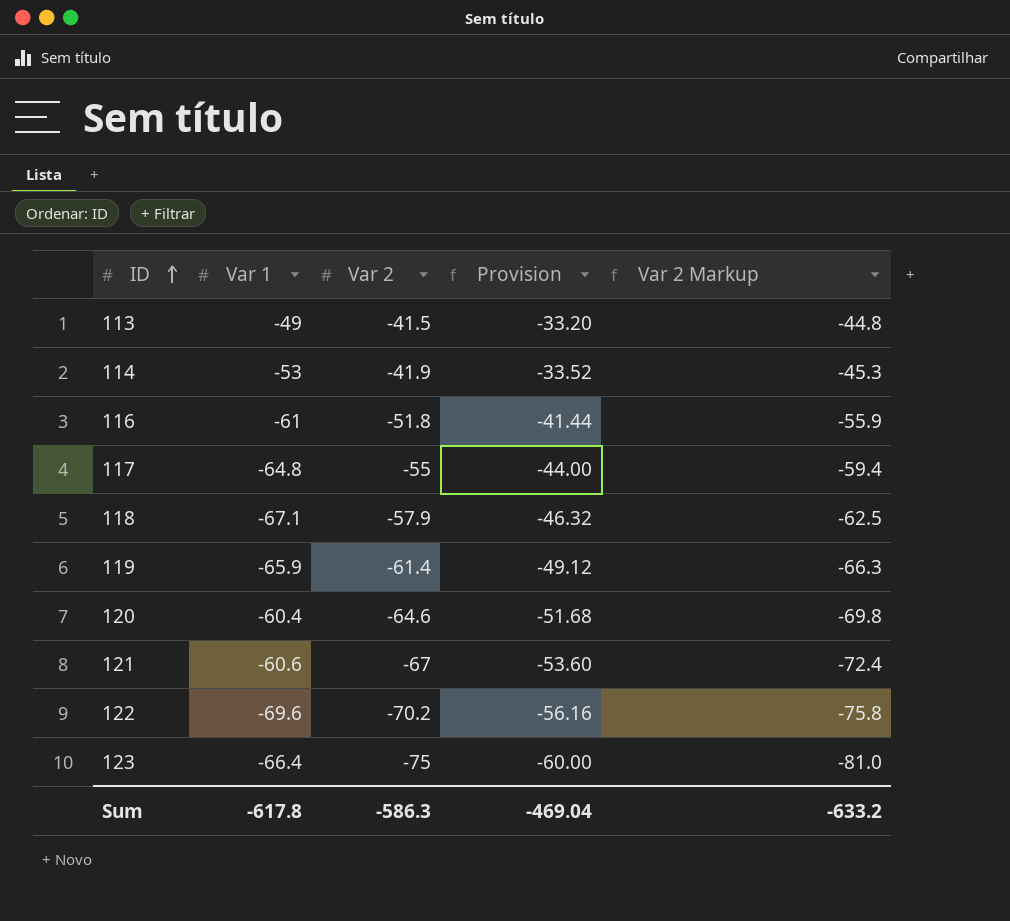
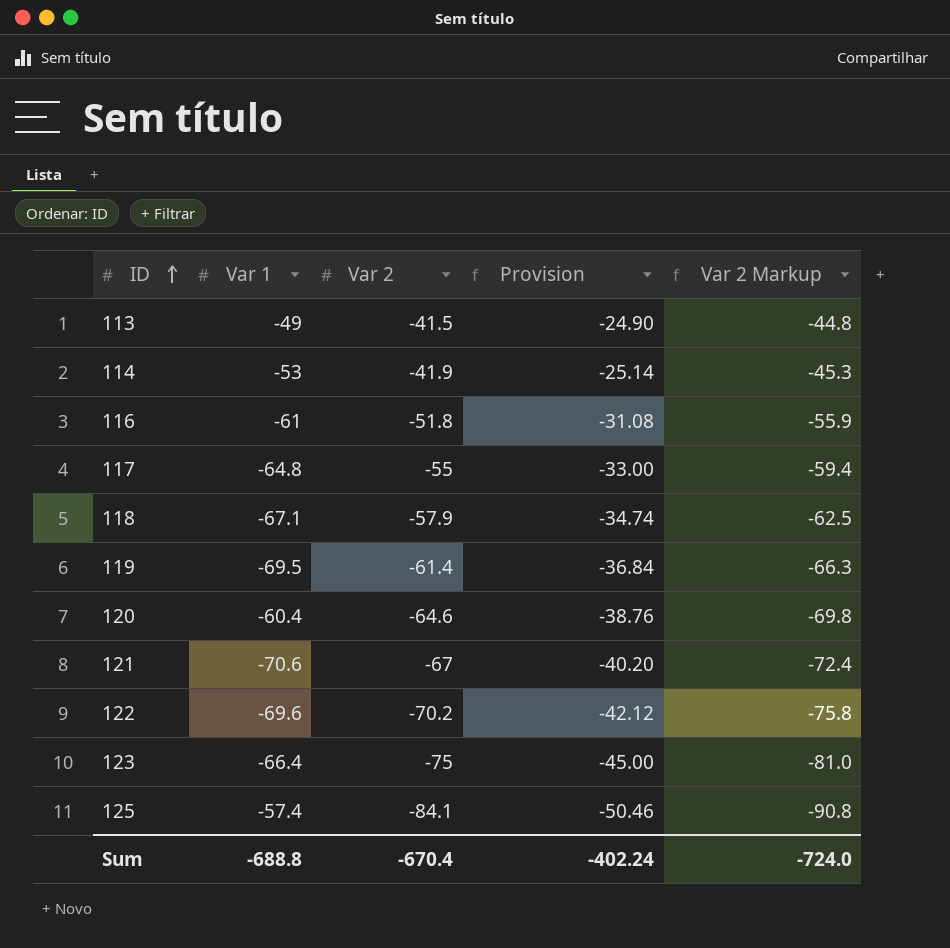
column Provision | formula: [Var 2] * 0.8 -> [Var 2] * 0.6
119 | Var 1: -65.9 -> -69.5
121 | Var 1: -60.6 -> -70.6
row 125: none -> -57.4 | -84.1 | -50.46 | -90.8
Sum | Var 1: -617.8 -> -688.8
Sum | Var 2: -586.3 -> -670.4
Sum | Provision: -469.04 -> -402.24
Sum | Var 2 Markup: -633.2 -> -724.0

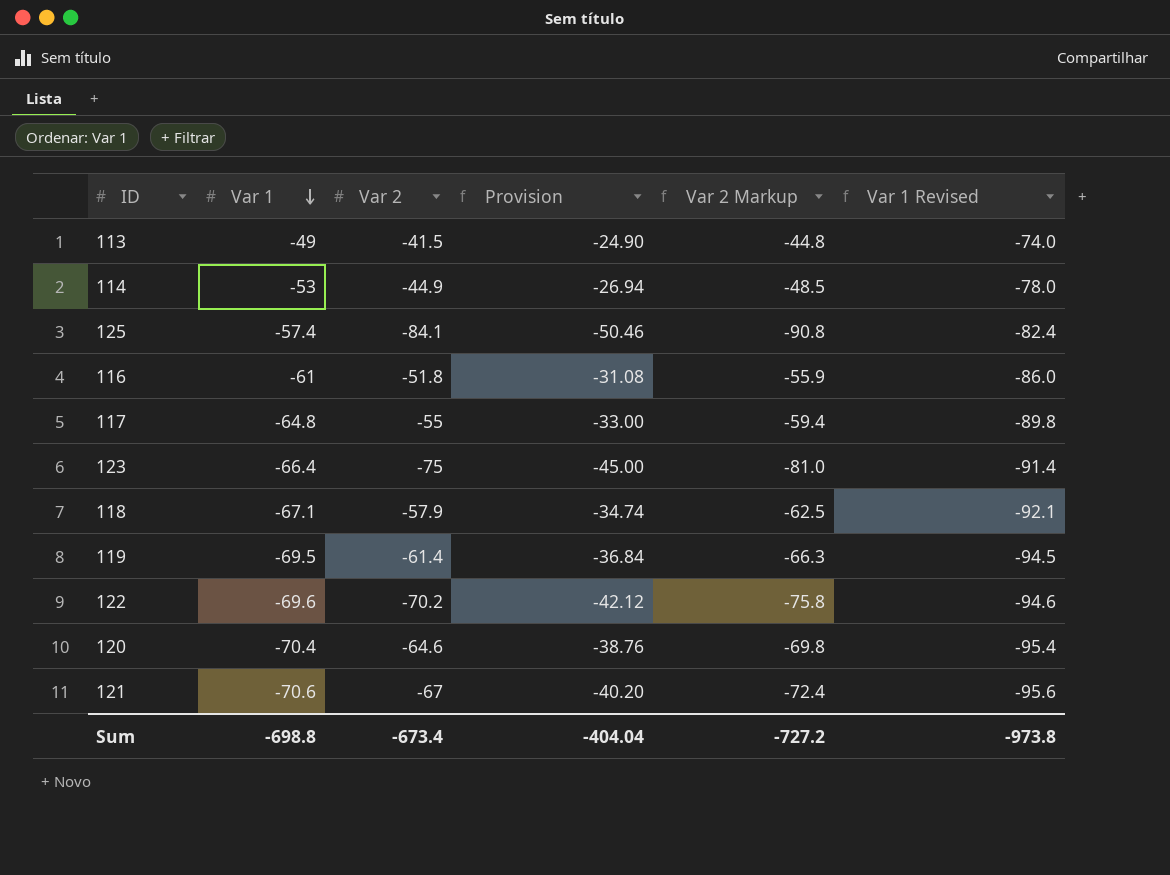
row order: ID ascending -> Var 1 descending
column Var 1 Revised | formula: none -> [Var 1] - 25
114 | Var 2: -41.9 -> -44.9
114 | Provision: -25.14 -> -26.94
114 | Var 2 Markup: -45.3 -> -48.5
120 | Var 1: -60.4 -> -70.4
Sum | Var 1: -688.8 -> -698.8
Sum | Var 2: -670.4 -> -673.4
Sum | Provision: -402.24 -> -404.04
Sum | Var 2 Markup: -724.0 -> -727.2

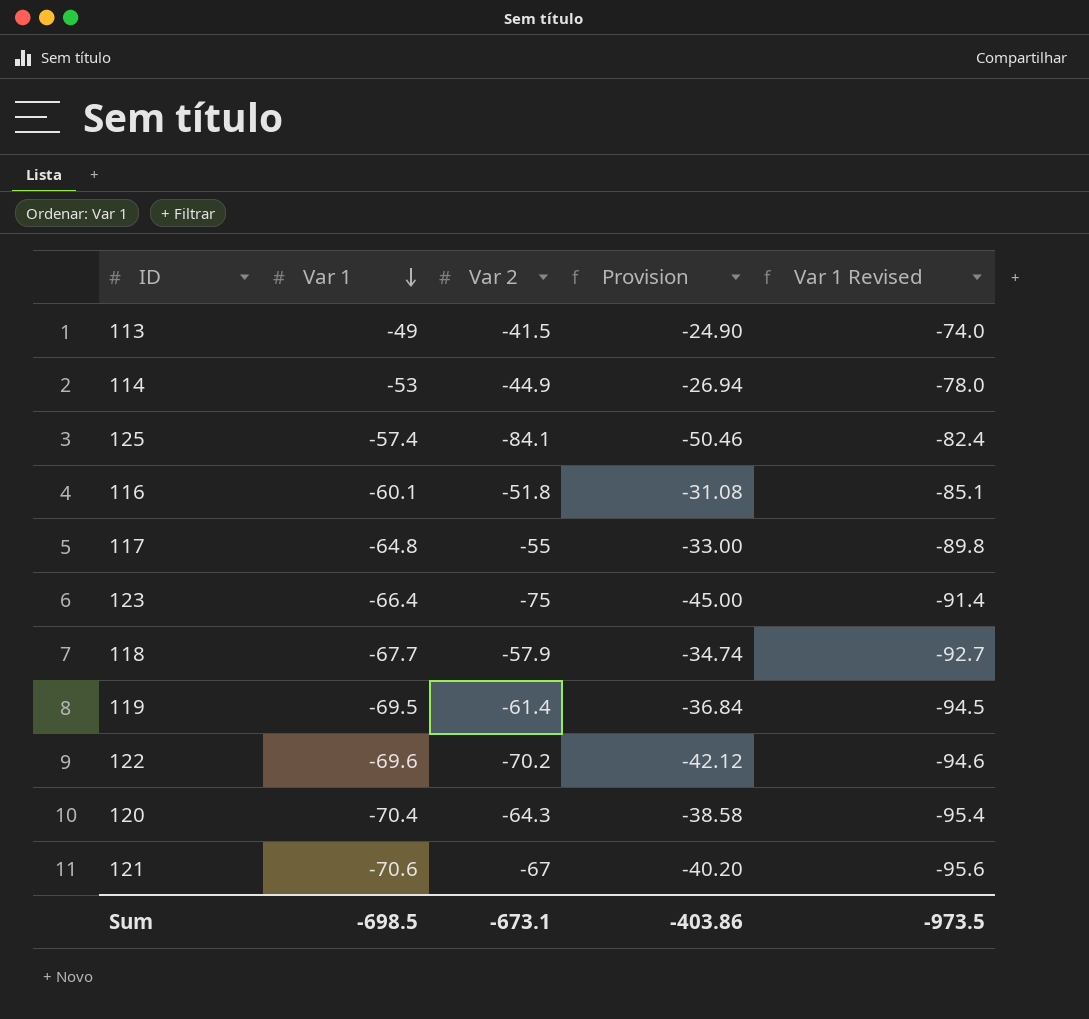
column Var 2 Markup | formula: [Var 2] * 1.08 -> none
116 | Var 1: -61 -> -60.1
116 | Var 1 Revised: -86.0 -> -85.1
118 | Var 1: -67.1 -> -67.7
118 | Var 1 Revised: -92.1 -> -92.7
120 | Var 2: -64.6 -> -64.3
120 | Provision: -38.76 -> -38.58
Sum | Var 1: -698.8 -> -698.5
Sum | Var 2: -673.4 -> -673.1
Sum | Provision: -404.04 -> -403.86
Sum | Var 1 Revised: -973.8 -> -973.5

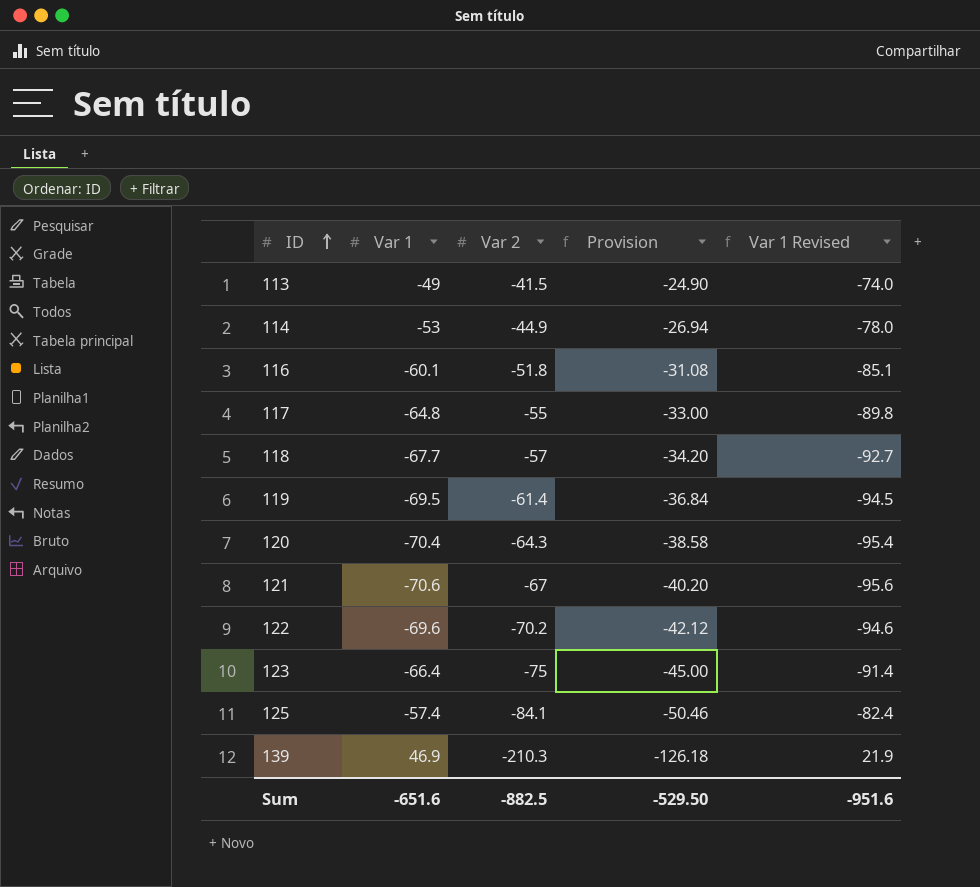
row order: Var 1 descending -> ID ascending
118 | Var 2: -57.9 -> -57
118 | Provision: -34.74 -> -34.20
row 139: none -> 46.9 | -210.3 | -126.18 | 21.9
Sum | Var 1: -698.5 -> -651.6
Sum | Var 2: -673.1 -> -882.5
Sum | Provision: -403.86 -> -529.50
Sum | Var 1 Revised: -973.5 -> -951.6

